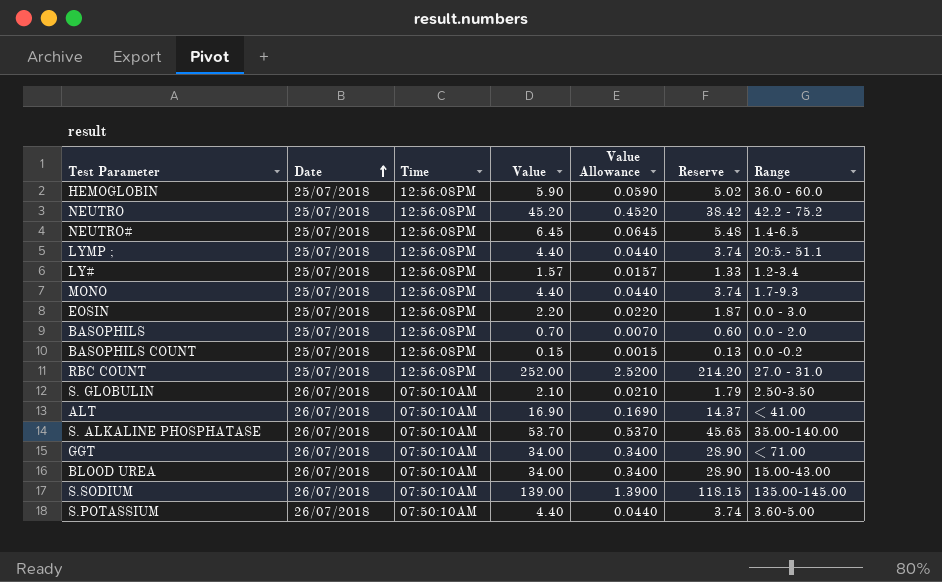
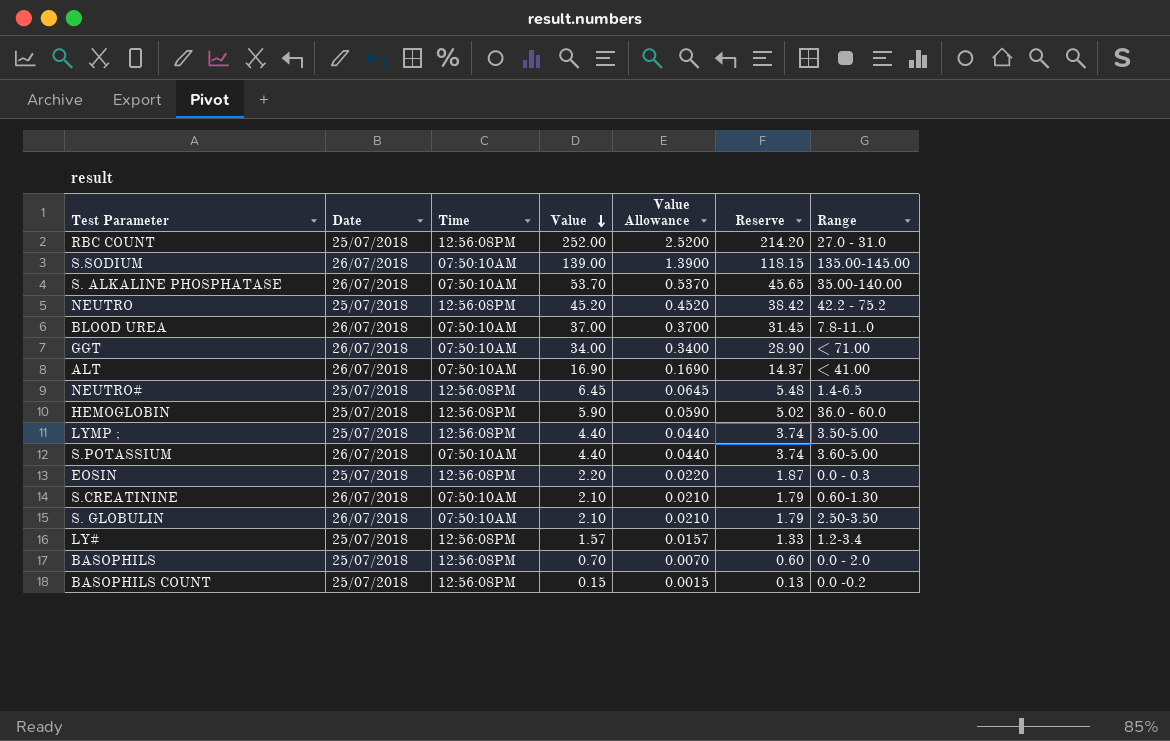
row order: Date ascending -> Value descending
row MONO: 25/07/2018 | 12:56:08PM | 4.40 | 0.0440 | 3.74 | 1.7-9.3 -> none
BLOOD UREA | Value: 34.00 -> 37.00
BLOOD UREA | Value Allowance: 0.3400 -> 0.3700
BLOOD UREA | Reserve: 28.90 -> 31.45
BLOOD UREA | Range: 15.00-43.00 -> 7.8-11..0
LYMP ; | Range: 20:5.- 51.1 -> 3.50-5.00
EOSIN | Range: 0.0 - 3.0 -> 0.0 - 0.3
row S.CREATININE: none -> 26/07/2018 | 07:50:10AM | 2.10 | 0.0210 | 1.79 | 0.60-1.30

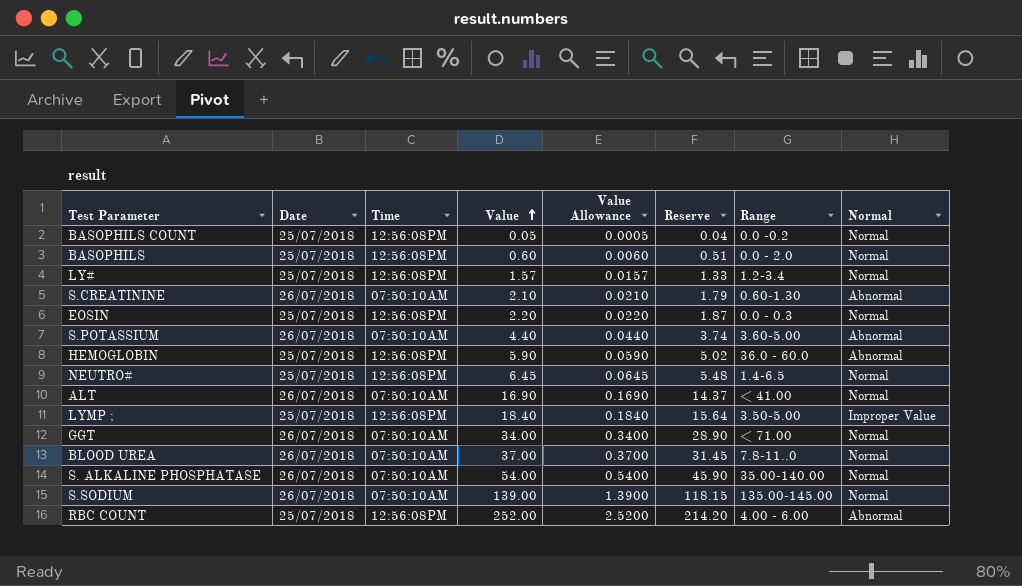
row order: Value descending -> Value ascending
column Normal | position: none -> 8
row NEUTRO: 25/07/2018 | 12:56:08PM | 45.20 | 0.4520 | 38.42 | 42.2 - 75.2 -> none
row S. GLOBULIN: 26/07/2018 | 07:50:10AM | 2.10 | 0.0210 | 1.79 | 2.50-3.50 -> none
BASOPHILS COUNT | Value: 0.15 -> 0.05
BASOPHILS COUNT | Value Allowance: 0.0015 -> 0.0005
BASOPHILS COUNT | Reserve: 0.13 -> 0.04
BASOPHILS | Value: 0.70 -> 0.60
BASOPHILS | Value Allowance: 0.0070 -> 0.0060
BASOPHILS | Reserve: 0.60 -> 0.51
LYMP ; | Value: 4.40 -> 18.40
LYMP ; | Value Allowance: 0.0440 -> 0.1840
LYMP ; | Reserve: 3.74 -> 15.64
S. ALKALINE PHOSPHATASE | Value: 53.70 -> 54.00
S. ALKALINE PHOSPHATASE | Value Allowance: 0.5370 -> 0.5400
S. ALKALINE PHOSPHATASE | Reserve: 45.65 -> 45.90
RBC COUNT | Range: 27.0 - 31.0 -> 4.00 - 6.00

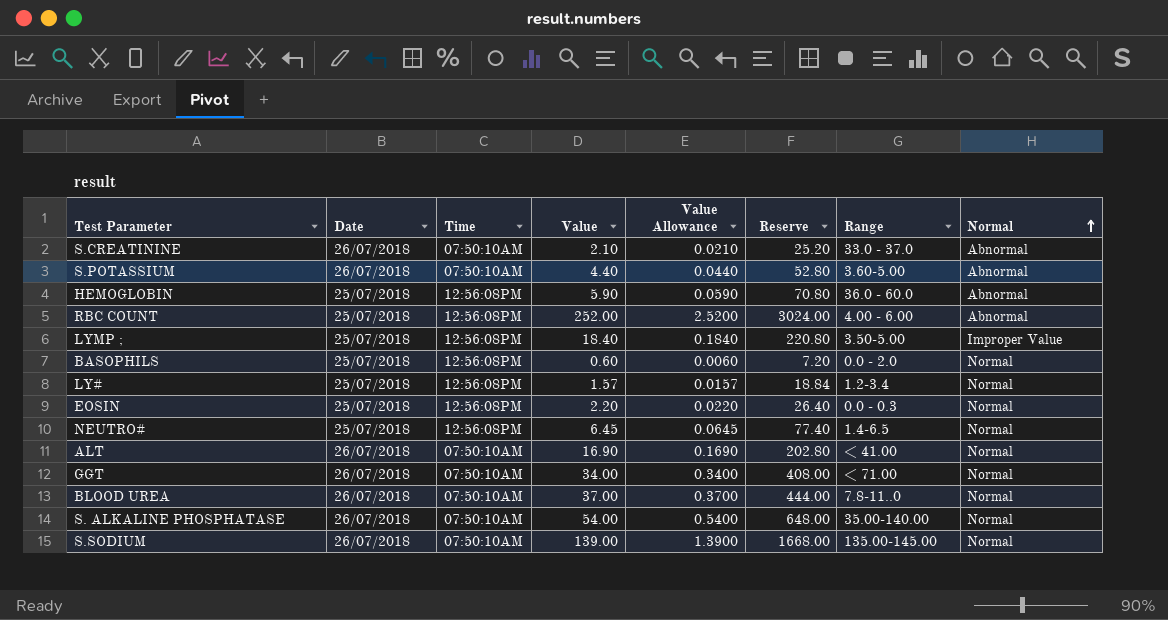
row order: Value ascending -> Normal ascending
column Reserve | formula: [Value] * 0.85 -> [Value] * 12
row BASOPHILS COUNT: 25/07/2018 | 12:56:08PM | 0.05 | 0.0005 | 0.04 | 0.0 -0.2 | Normal -> none
S.CREATININE | Range: 0.60-1.30 -> 33.0 - 37.0

